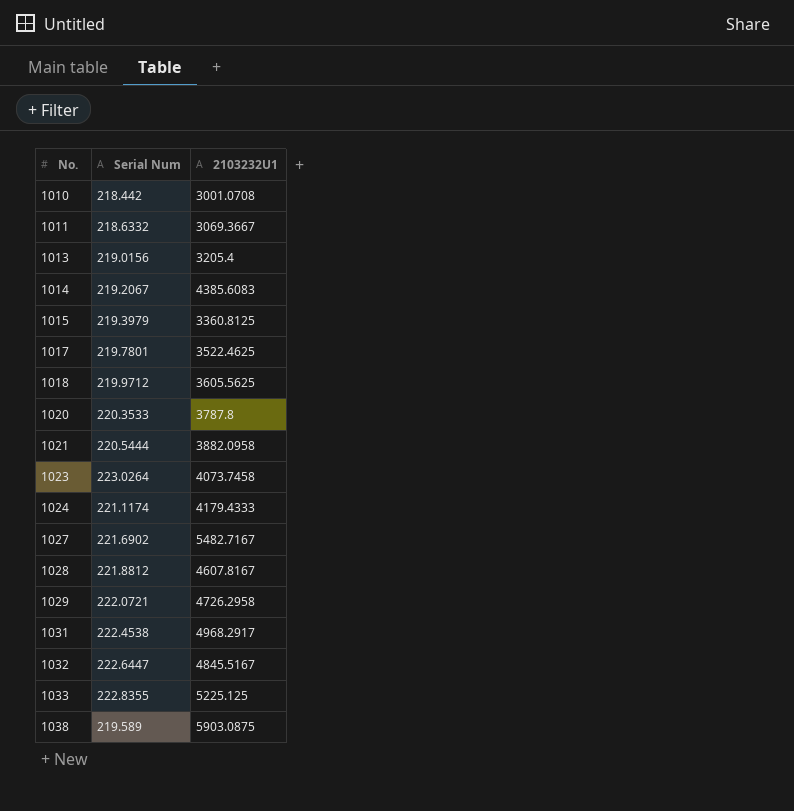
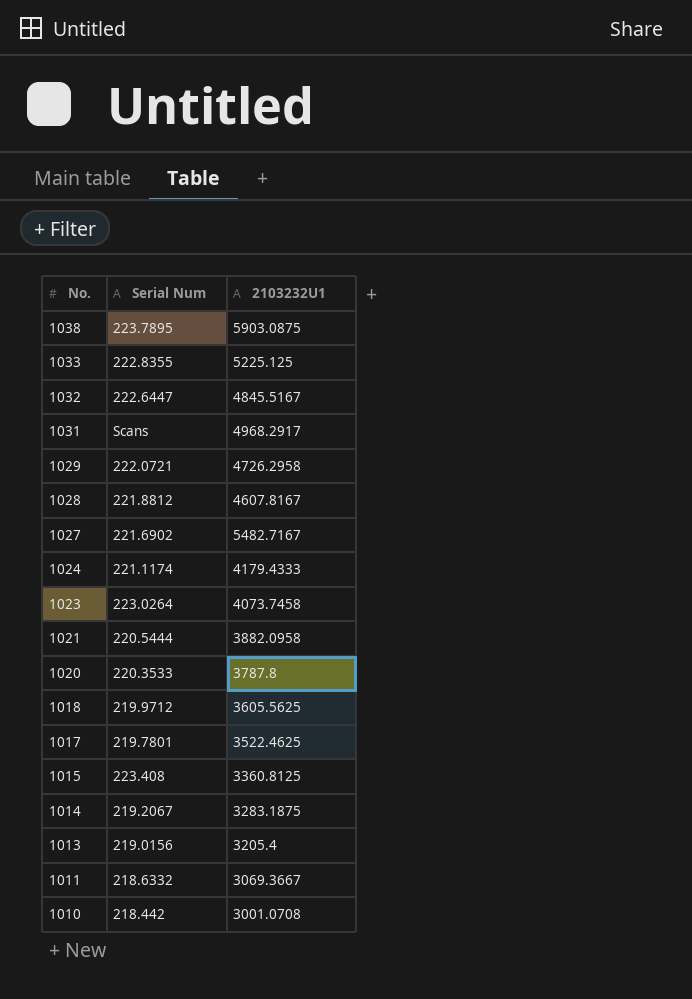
row order: No. ascending -> No. descending
1038 | Serial Num: 219.589 -> 223.7895
1031 | Serial Num: 222.4538 -> Scans
1015 | Serial Num: 219.3979 -> 223.408
1014 | 2103232U1: 4385.6083 -> 3283.1875

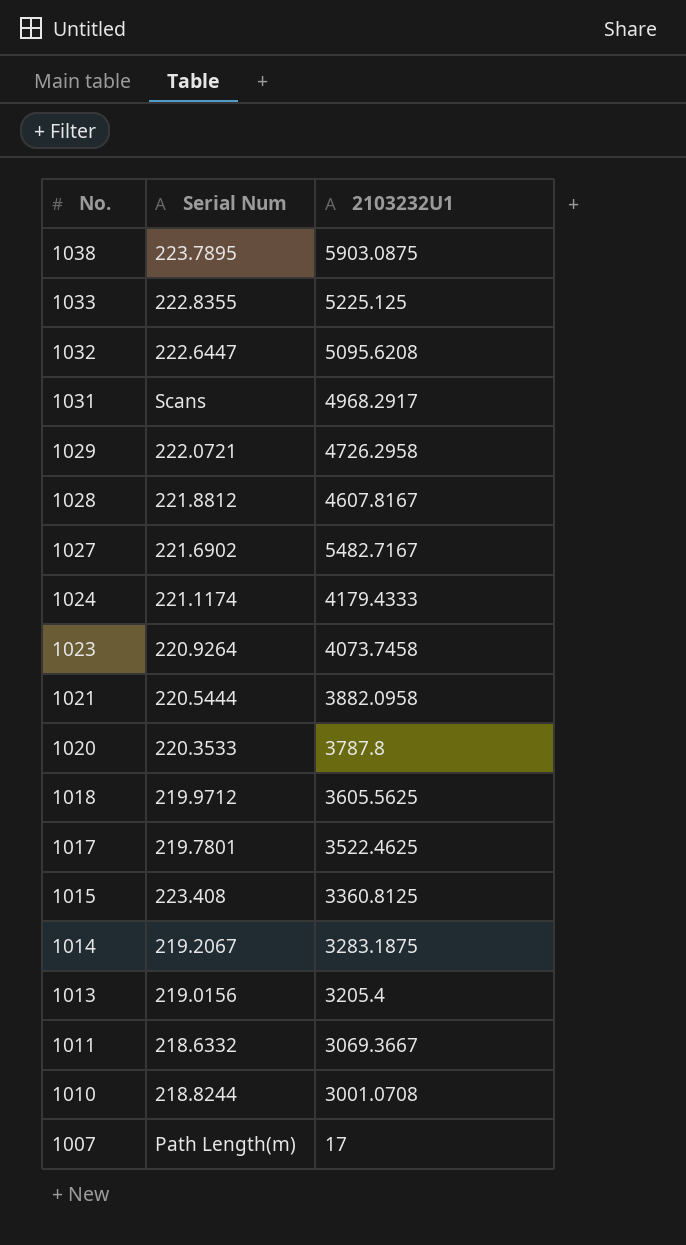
1032 | 2103232U1: 4845.5167 -> 5095.6208
1023 | Serial Num: 223.0264 -> 220.9264
1010 | Serial Num: 218.442 -> 218.8244
row 1007: none -> Path Length(m) | 17

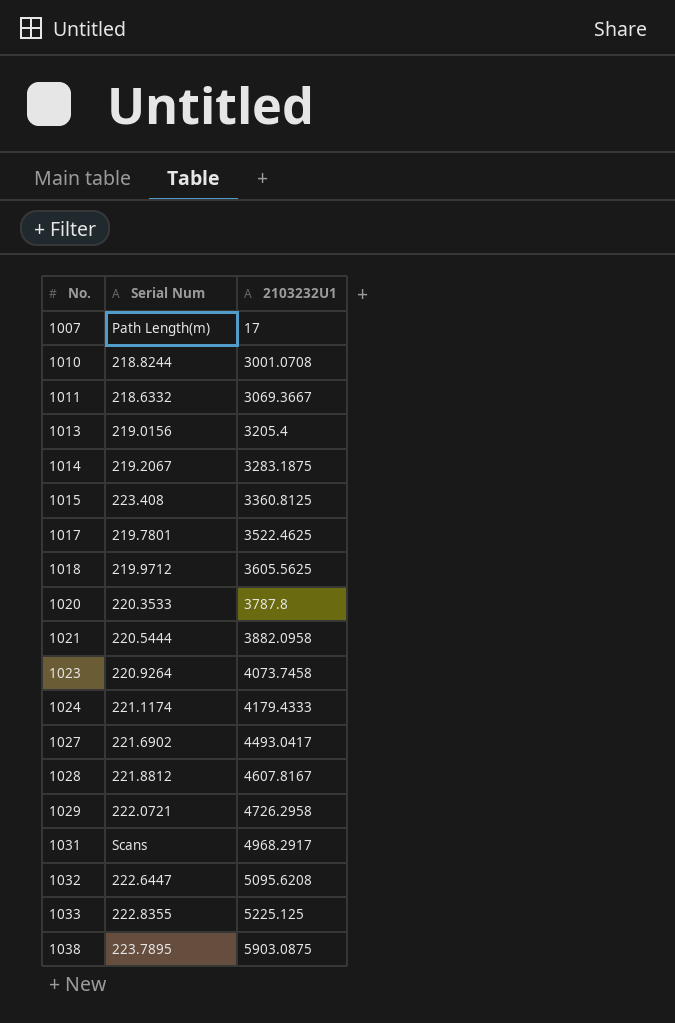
row order: No. descending -> No. ascending
1027 | 2103232U1: 5482.7167 -> 4493.0417

